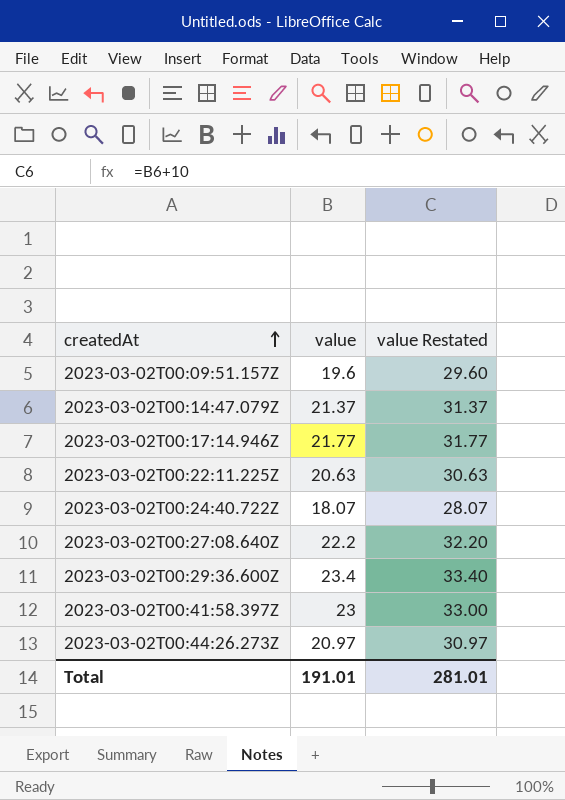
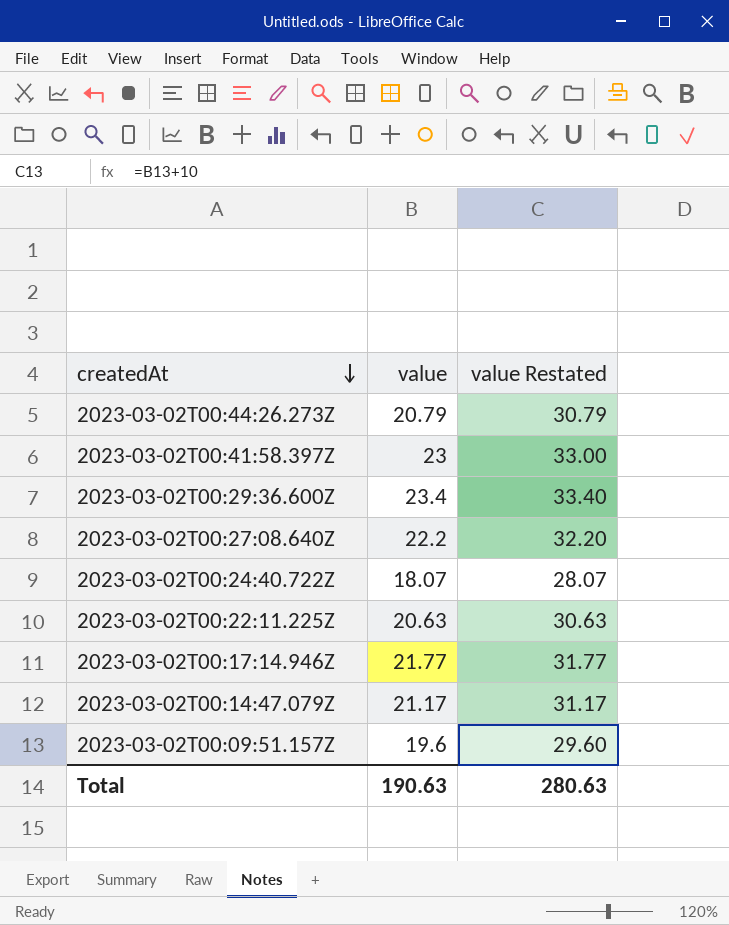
row order: createdAt ascending -> createdAt descending
2023-03-02T00:44:26.273Z | value: 20.97 -> 20.79
2023-03-02T00:44:26.273Z | value Restated: 30.97 -> 30.79
2023-03-02T00:14:47.079Z | value: 21.37 -> 21.17
2023-03-02T00:14:47.079Z | value Restated: 31.37 -> 31.17
Total | value: 191.01 -> 190.63
Total | value Restated: 281.01 -> 280.63

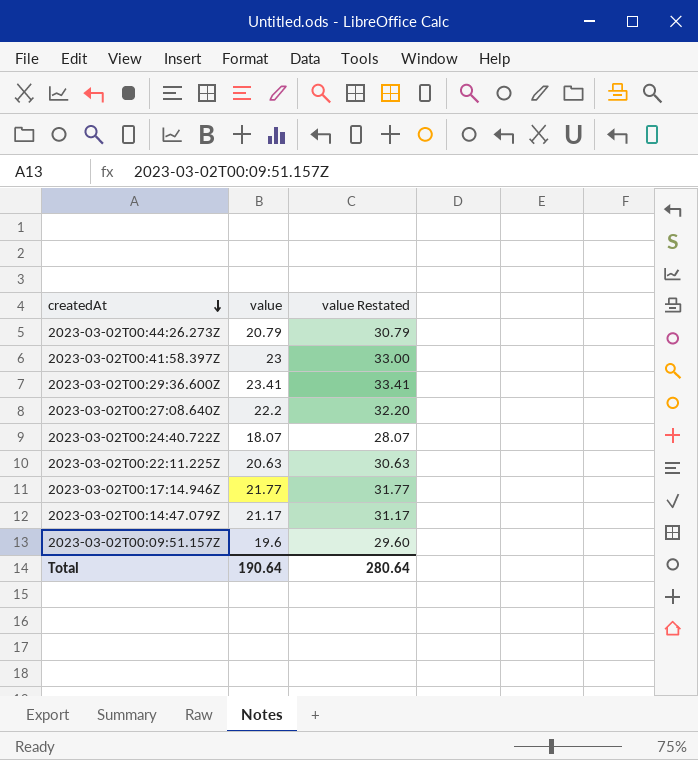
2023-03-02T00:29:36.600Z | value: 23.4 -> 23.41
2023-03-02T00:29:36.600Z | value Restated: 33.40 -> 33.41
Total | value: 190.63 -> 190.64
Total | value Restated: 280.63 -> 280.64

